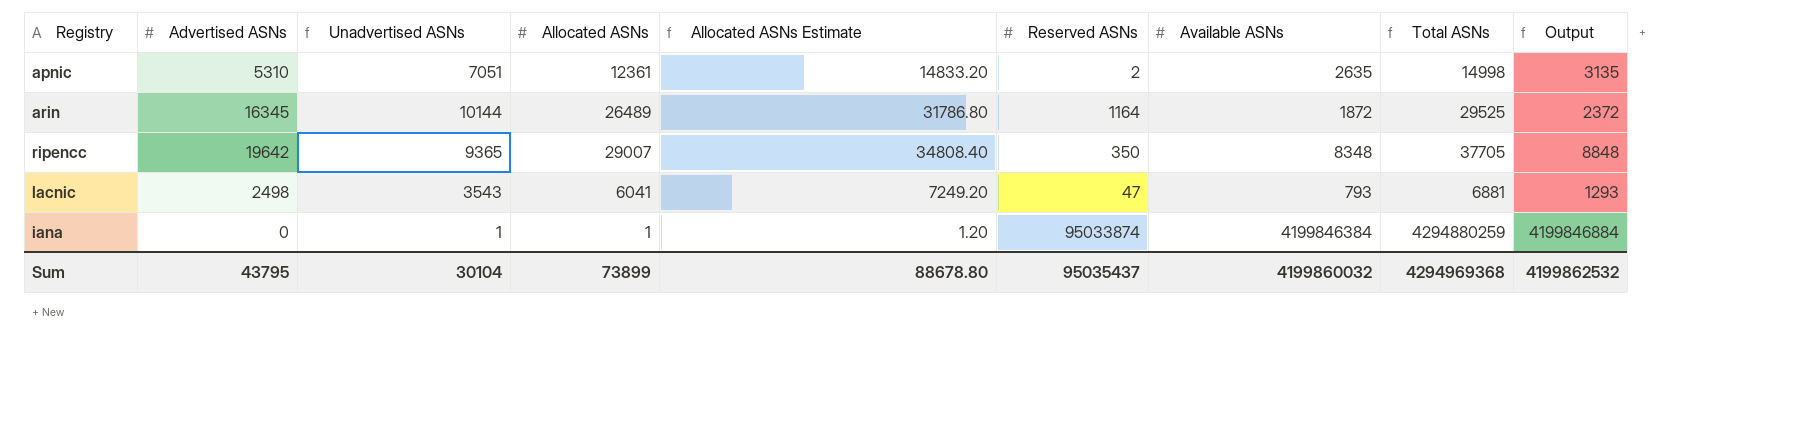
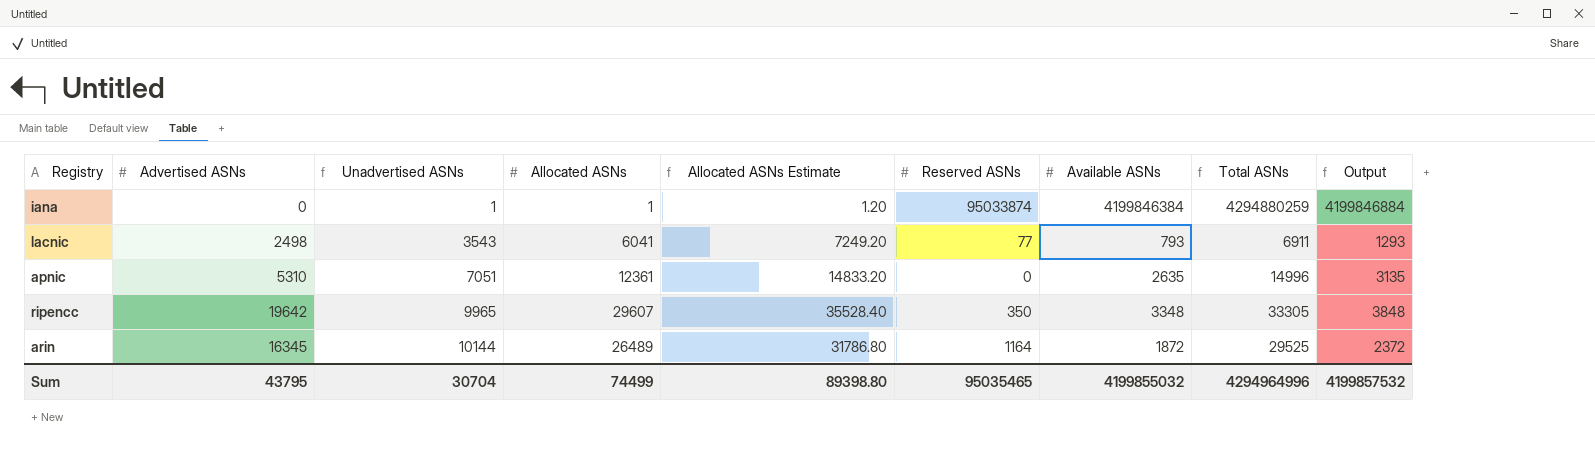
row order: none -> Unadvertised ASNs ascending
lacnic | Reserved ASNs: 47 -> 77
lacnic | Total ASNs: 6881 -> 6911
apnic | Reserved ASNs: 2 -> 0
apnic | Total ASNs: 14998 -> 14996
ripencc | Unadvertised ASNs: 9365 -> 9965
ripencc | Allocated ASNs: 29007 -> 29607
ripencc | Allocated ASNs Estimate: 34808.40 -> 35528.40
ripencc | Available ASNs: 8348 -> 3348
ripencc | Total ASNs: 37705 -> 33305
ripencc | Output: 8848 -> 3848
Sum | Unadvertised ASNs: 30104 -> 30704
Sum | Allocated ASNs: 73899 -> 74499
Sum | Allocated ASNs Estimate: 88678.80 -> 89398.80
Sum | Reserved ASNs: 95035437 -> 95035465
Sum | Available ASNs: 4199860032 -> 4199855032
Sum | Total ASNs: 4294969368 -> 4294964996
Sum | Output: 4199862532 -> 4199857532

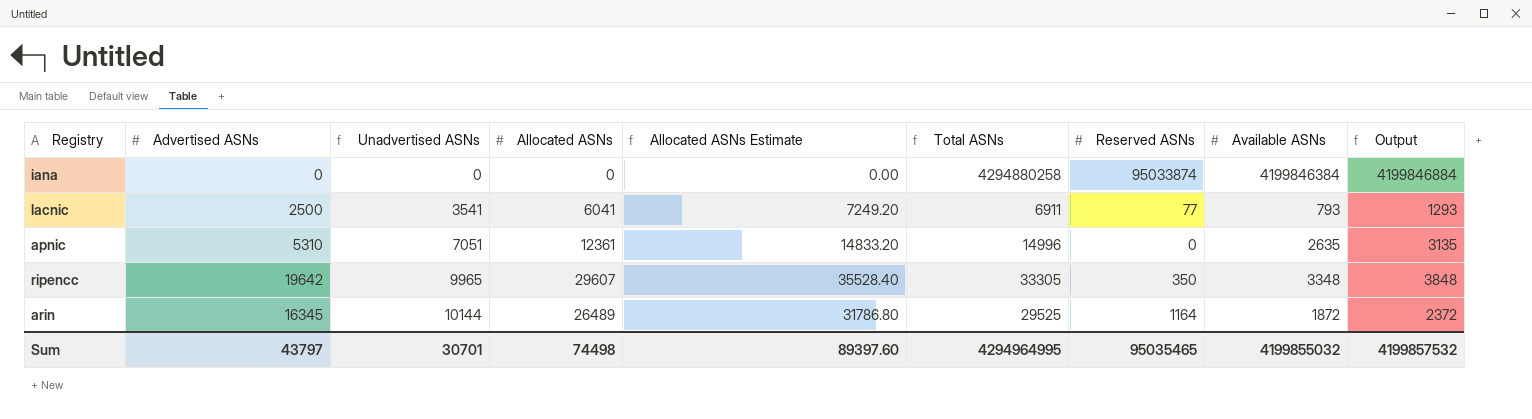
column Total ASNs | position: 8 -> 6
iana | Unadvertised ASNs: 1 -> 0
iana | Allocated ASNs: 1 -> 0
iana | Allocated ASNs Estimate: 1.20 -> 0.00
iana | Total ASNs: 4294880259 -> 4294880258
lacnic | Advertised ASNs: 2498 -> 2500
lacnic | Unadvertised ASNs: 3543 -> 3541
Sum | Advertised ASNs: 43795 -> 43797
Sum | Unadvertised ASNs: 30704 -> 30701
Sum | Allocated ASNs: 74499 -> 74498
Sum | Allocated ASNs Estimate: 89398.80 -> 89397.60
Sum | Total ASNs: 4294964996 -> 4294964995

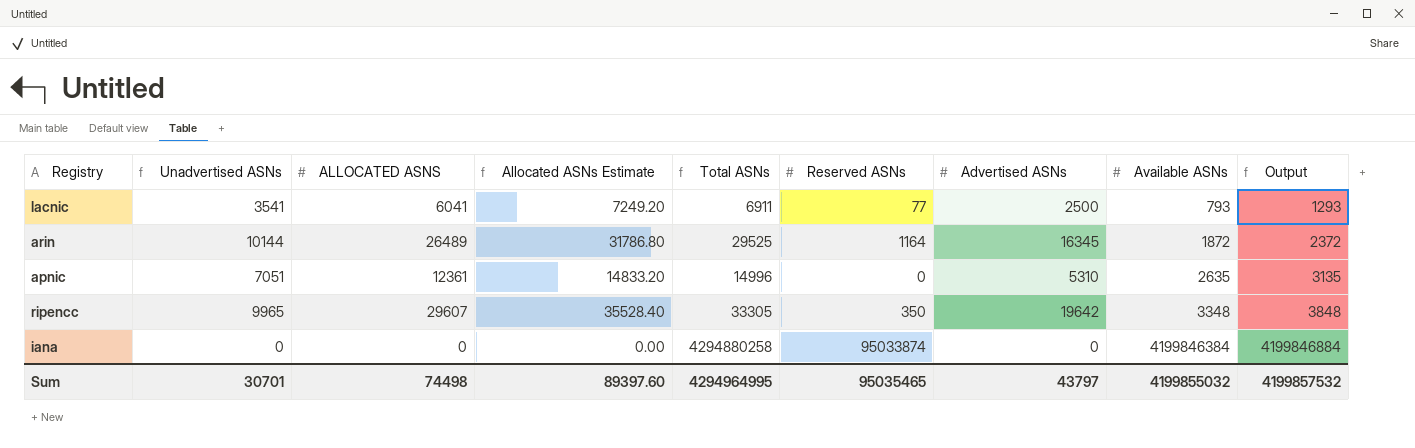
row order: Unadvertised ASNs ascending -> Available ASNs ascending
column name: Allocated ASNs -> ALLOCATED ASNS
column Advertised ASNs | position: 2 -> 7

